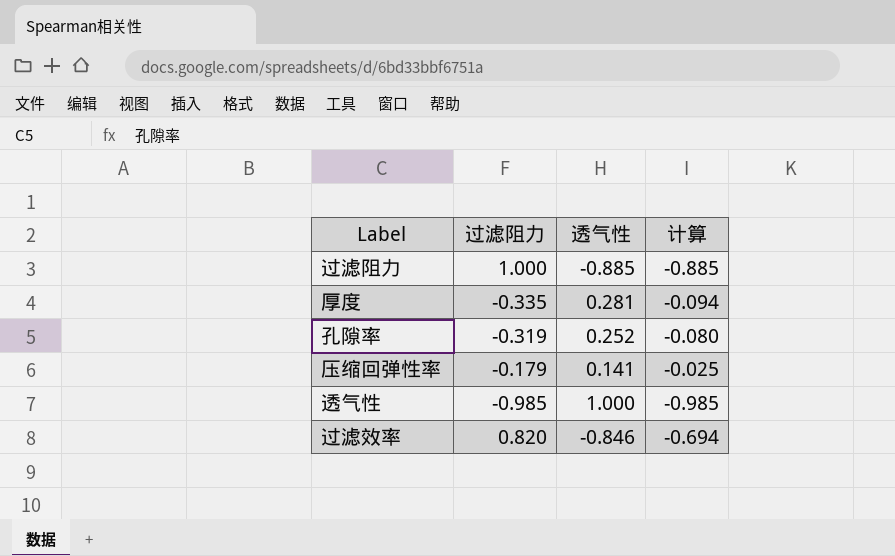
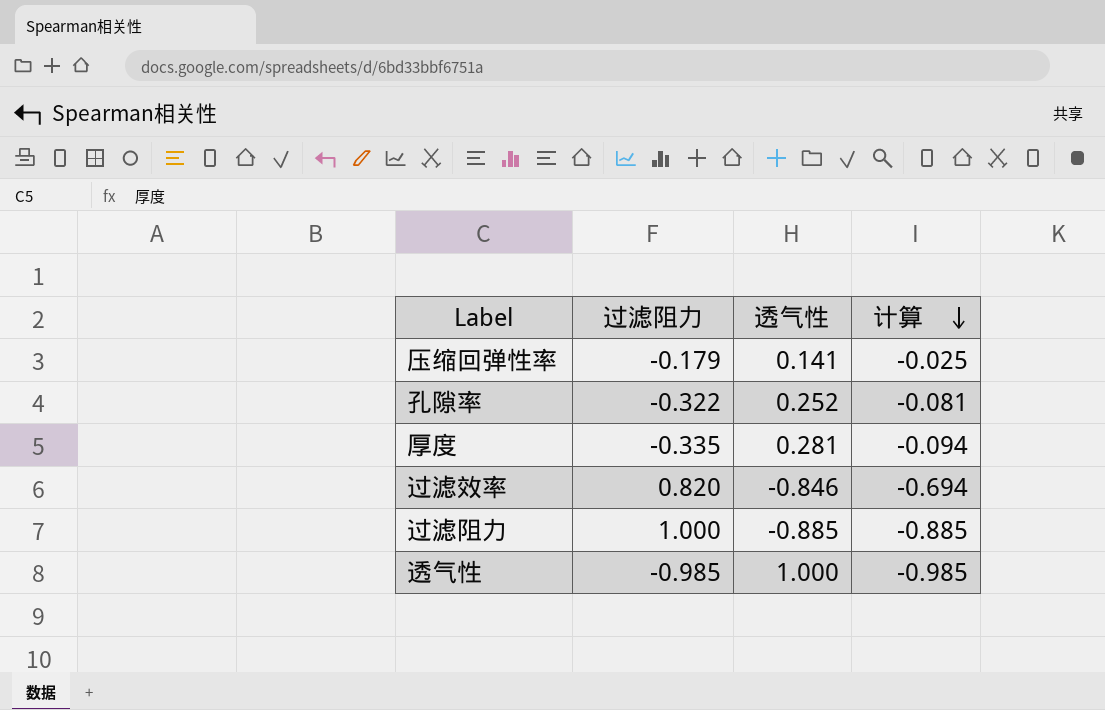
row order: none -> 计算 descending
孔隙率 | 过滤阻力: -0.319 -> -0.322
孔隙率 | 计算: -0.080 -> -0.081

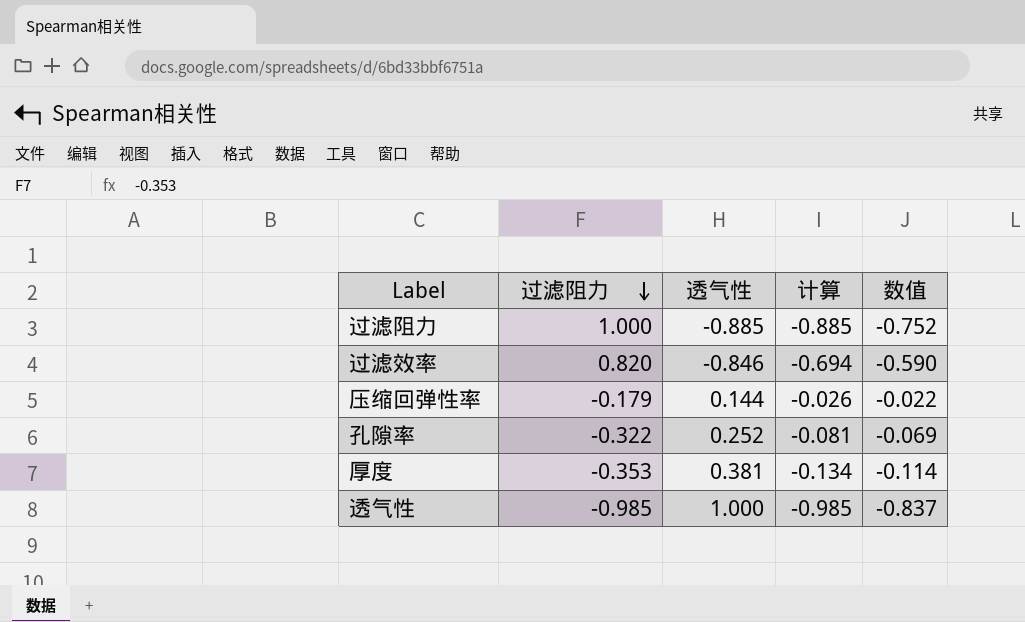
row order: 计算 descending -> 过滤阻力 descending
column 数值 | formula: none -> [计算] * 0.85
压缩回弹性率 | 透气性: 0.141 -> 0.144
压缩回弹性率 | 计算: -0.025 -> -0.026
厚度 | 过滤阻力: -0.335 -> -0.353
厚度 | 透气性: 0.281 -> 0.381
厚度 | 计算: -0.094 -> -0.134

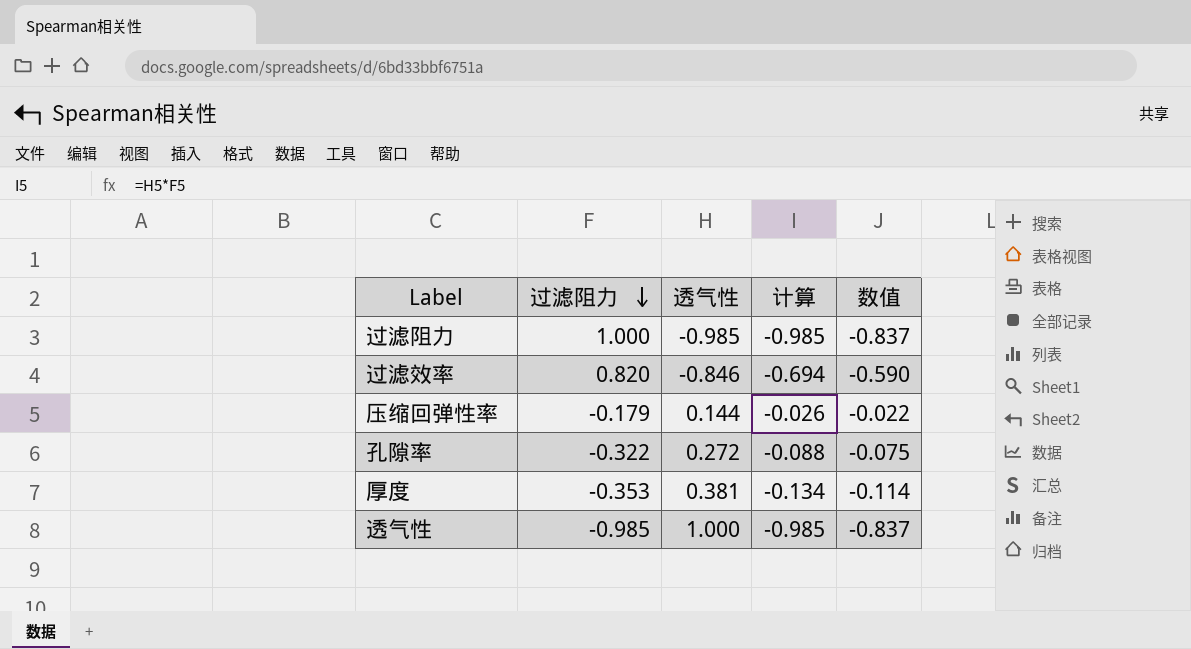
过滤阻力 | 透气性: -0.885 -> -0.985
过滤阻力 | 计算: -0.885 -> -0.985
过滤阻力 | 数值: -0.752 -> -0.837
孔隙率 | 透气性: 0.252 -> 0.272
孔隙率 | 计算: -0.081 -> -0.088
孔隙率 | 数值: -0.069 -> -0.075

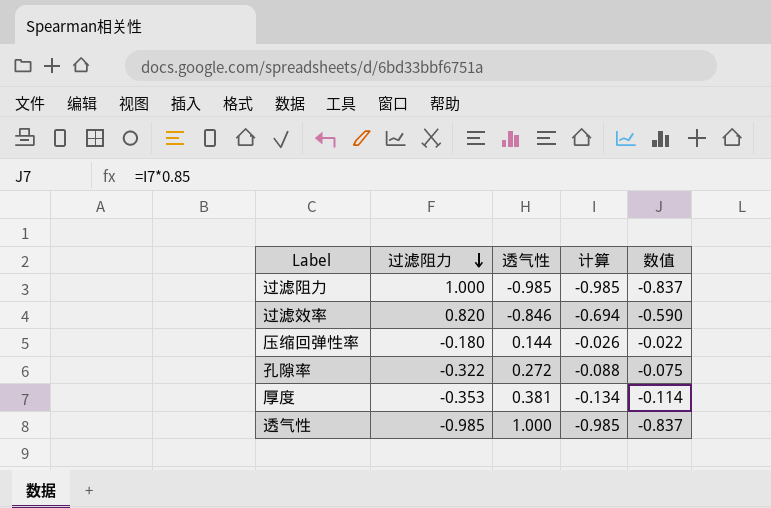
压缩回弹性率 | 过滤阻力: -0.179 -> -0.180

